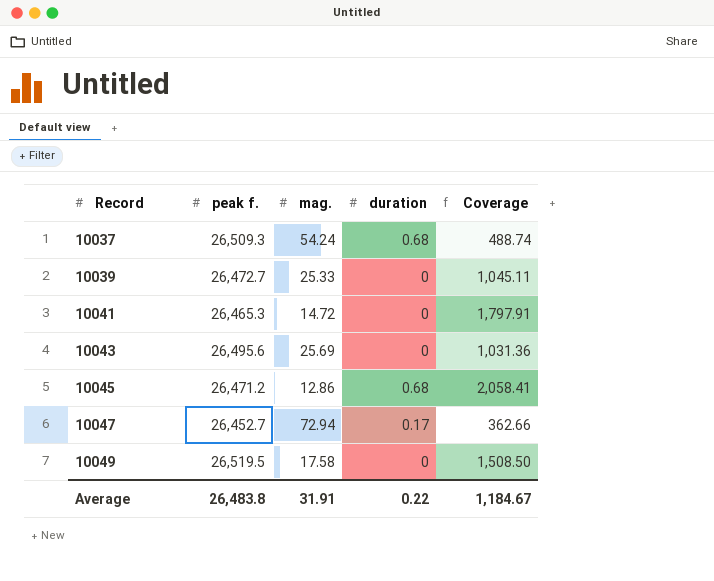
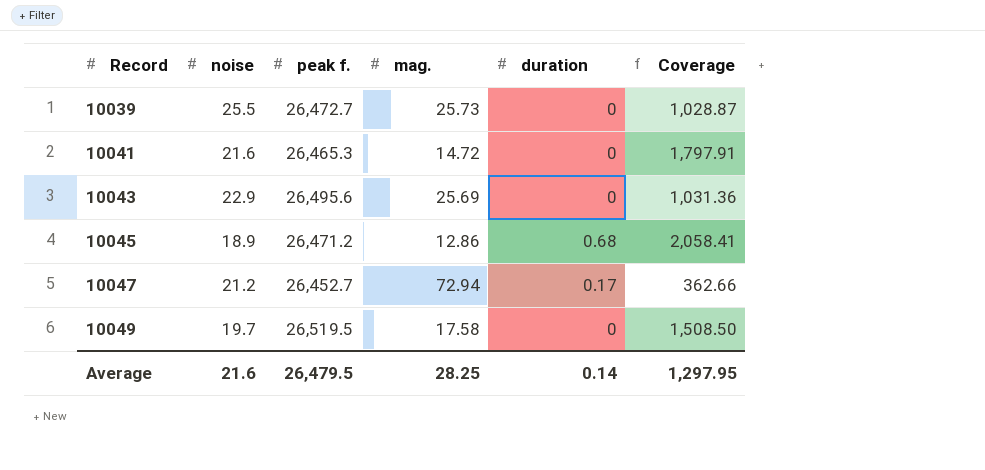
column noise | position: none -> 2
row 10037: 26,509.3 | 54.24 | 0.68 | 488.74 -> none
10039 | mag.: 25.33 -> 25.73
10039 | Coverage: 1,045.11 -> 1,028.87
Average | peak f.: 26,483.8 -> 26,479.5
Average | mag.: 31.91 -> 28.25
Average | duration: 0.22 -> 0.14
Average | Coverage: 1,184.67 -> 1,297.95

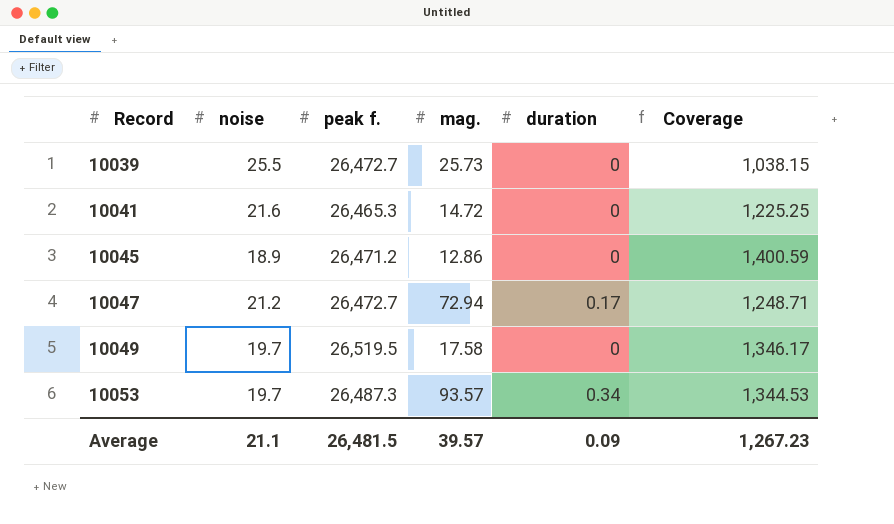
column Coverage | formula: [peak f.] / [mag.] -> [peak f.] / [noise]
row 10043: 22.9 | 26,495.6 | 25.69 | 0 | 1,031.36 -> none
10045 | duration: 0.68 -> 0
10047 | peak f.: 26,452.7 -> 26,472.7
row 10053: none -> 19.7 | 26,487.3 | 93.57 | 0.34 | 1,344.53
Average | noise: 21.6 -> 21.1
Average | peak f.: 26,479.5 -> 26,481.5
Average | mag.: 28.25 -> 39.57
Average | duration: 0.14 -> 0.09
Average | Coverage: 1,297.95 -> 1,267.23

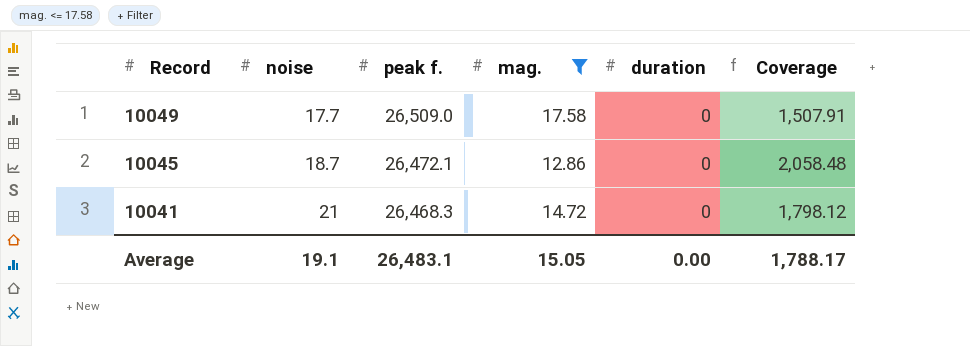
filter: none -> mag. <= 17.58
row order: Record ascending -> Record descending
column Coverage | formula: [peak f.] / [noise] -> [peak f.] / [mag.]
10049 | noise: 19.7 -> 17.7
10049 | peak f.: 26,519.5 -> 26,509.0
10045 | noise: 18.9 -> 18.7
10045 | peak f.: 26,471.2 -> 26,472.1
10041 | noise: 21.6 -> 21
10041 | peak f.: 26,465.3 -> 26,468.3
Average | noise: 21.1 -> 19.1
Average | peak f.: 26,481.5 -> 26,483.1
Average | mag.: 39.57 -> 15.05
Average | duration: 0.09 -> 0.00
Average | Coverage: 1,267.23 -> 1,788.17

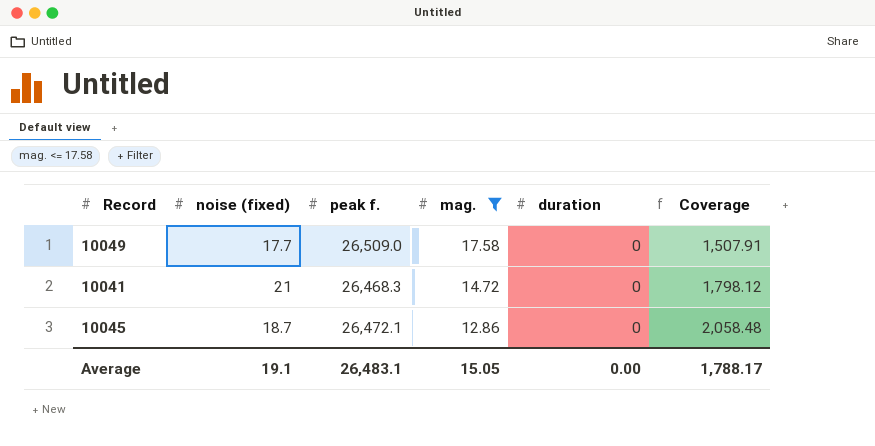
row order: Record descending -> mag. descending
column name: noise -> noise (fixed)

